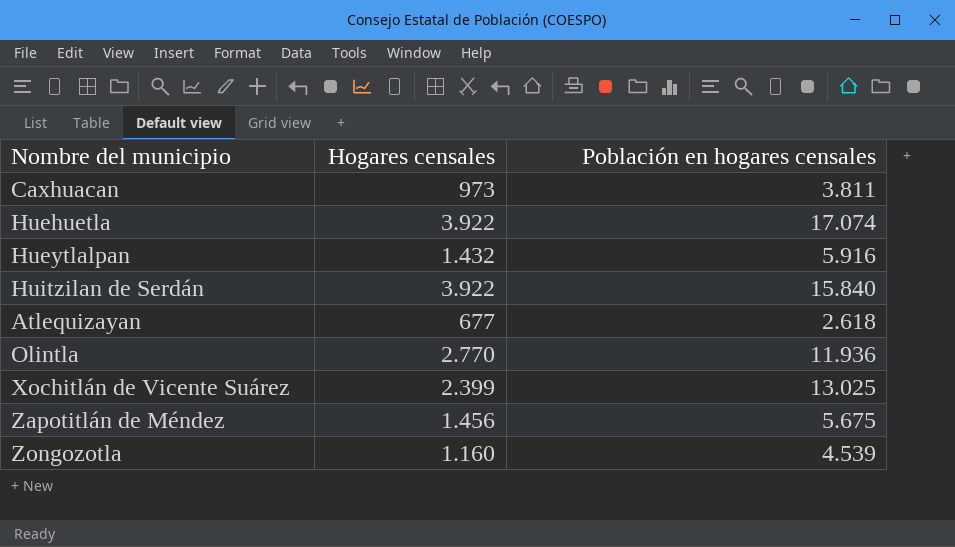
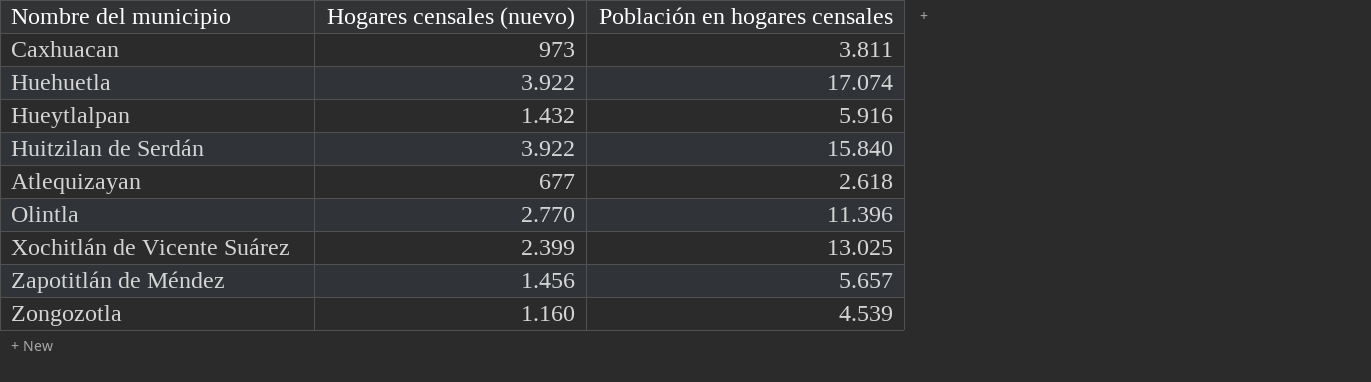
column name: Hogares censales -> Hogares censales (nuevo)
Olintla | Población en hogares censales: 11.936 -> 11.396
Zapotitlán de Méndez | Población en hogares censales: 5.675 -> 5.657

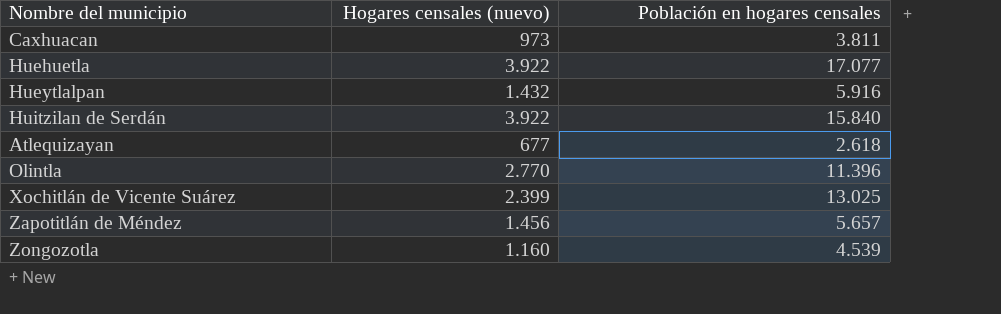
Huehuetla | Población en hogares censales: 17.074 -> 17.077

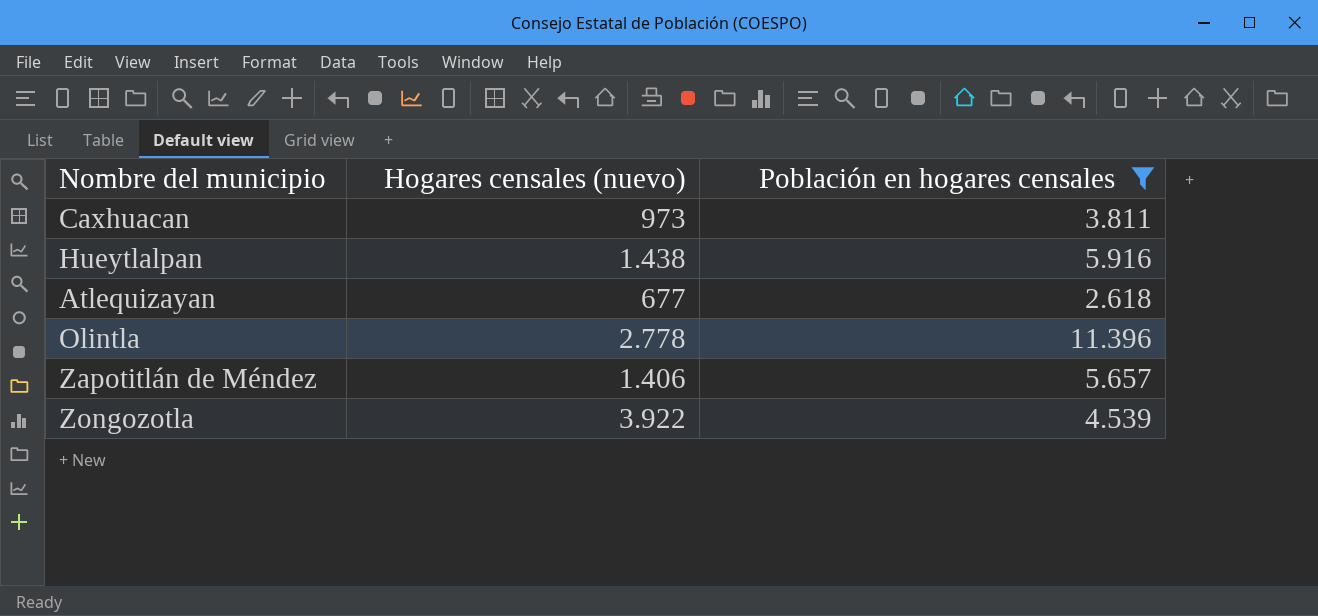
filter: none -> Población en hogares censales <= 11.396
Hueytlalpan | Hogares censales (nuevo): 1.432 -> 1.438
Olintla | Hogares censales (nuevo): 2.770 -> 2.778
Zapotitlán de Méndez | Hogares censales (nuevo): 1.456 -> 1.406
Zongozotla | Hogares censales (nuevo): 1.160 -> 3.922

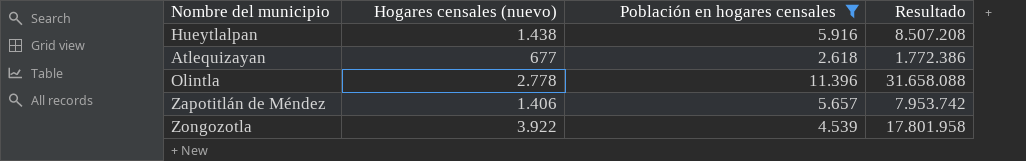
column Resultado | formula: none -> [Hogares censales (nuevo)] * [Población en hogares censales]
row Caxhuacan: 973 | 3.811 -> none

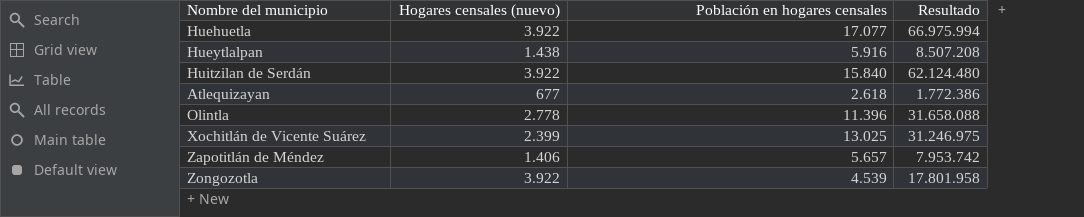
filter: Población en hogares censales <= 11.396 -> none

